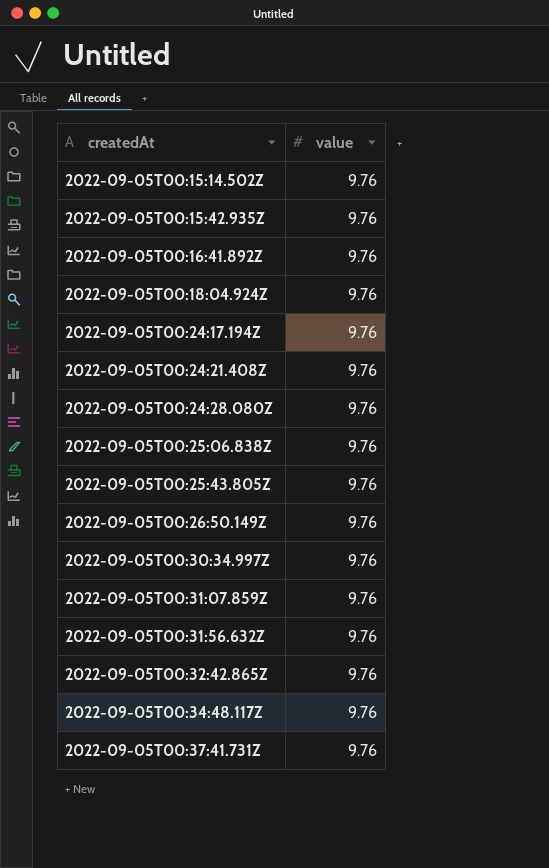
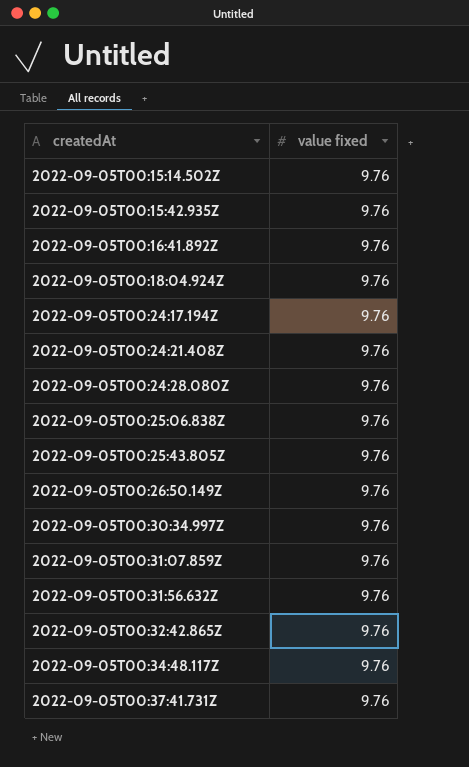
column name: value -> value fixed

